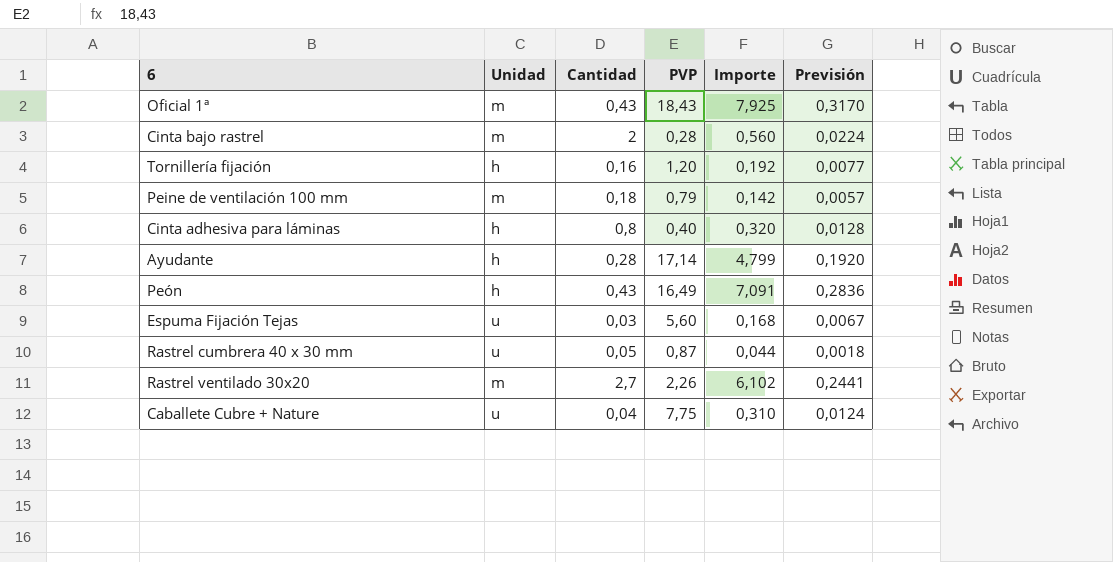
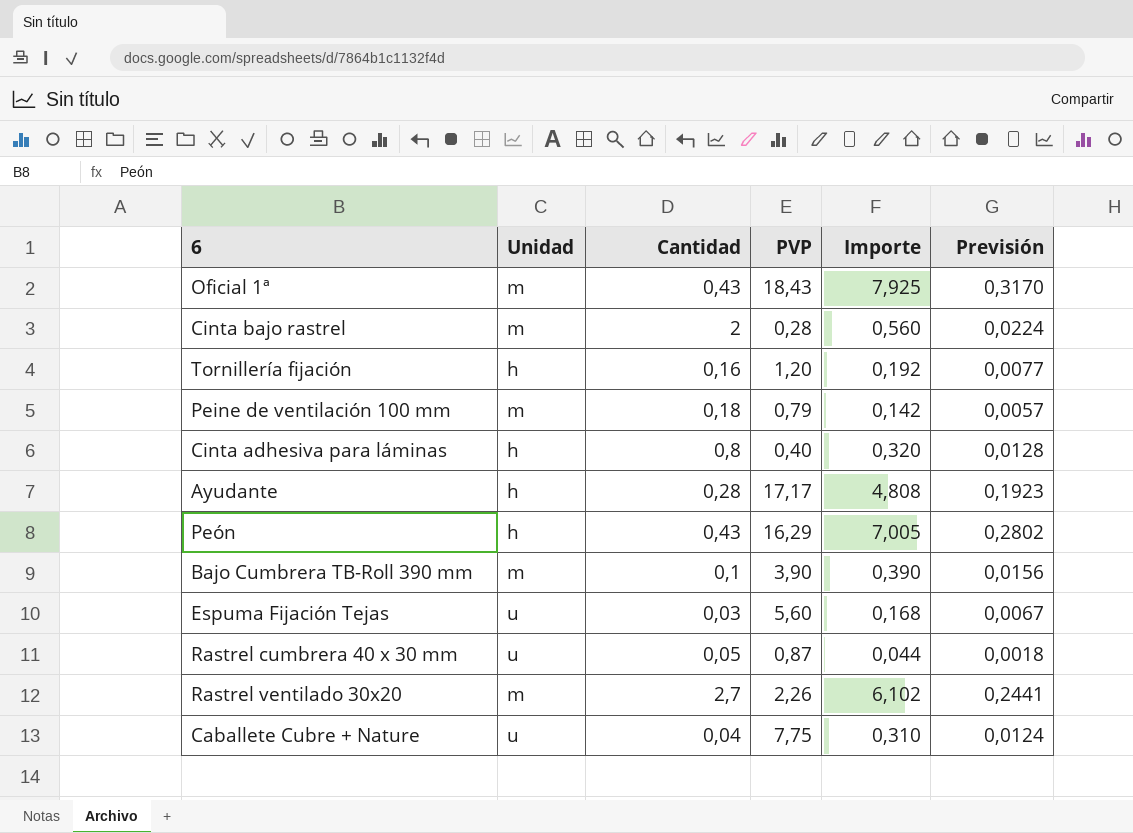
Ayudante | PVP: 17,14 -> 17,17
Ayudante | Importe: 4,799 -> 4,808
Ayudante | Previsión: 0,1920 -> 0,1923
Peón | PVP: 16,49 -> 16,29
Peón | Importe: 7,091 -> 7,005
Peón | Previsión: 0,2836 -> 0,2802
row Bajo Cumbrera TB-Roll 390 mm: none -> m | 0,1 | 3,90 | 0,390 | 0,0156

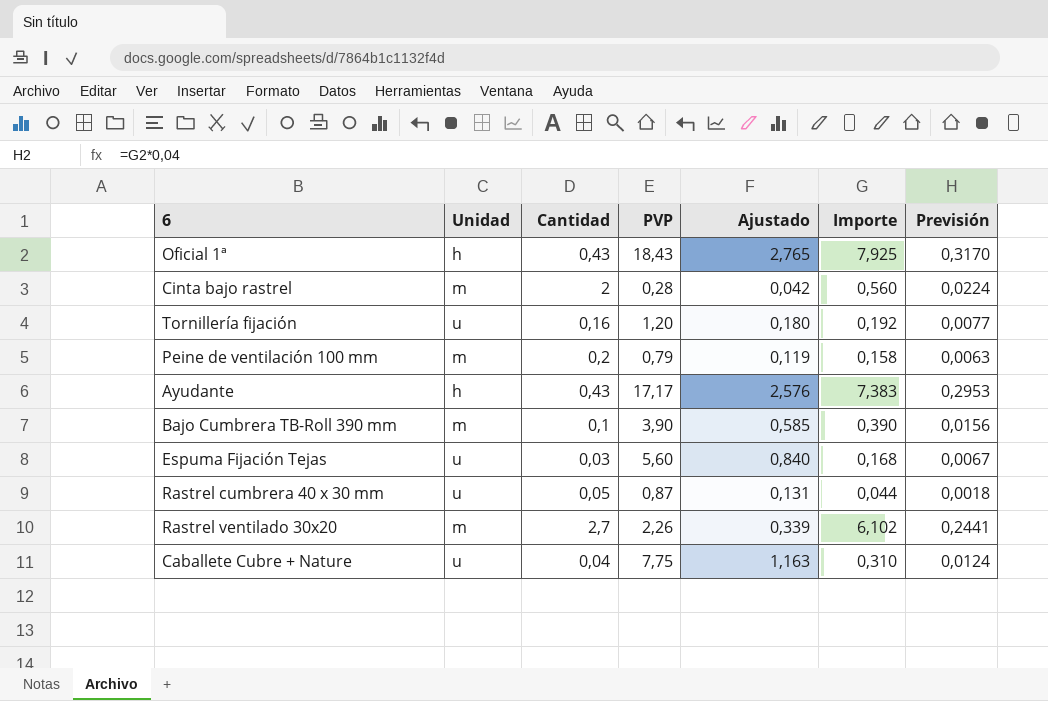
column Ajustado | formula: none -> [PVP] * 0,15
row Cinta adhesiva para láminas: h | 0,8 | 0,40 | 0,320 | 0,0128 -> none
row Peón: h | 0,43 | 16,29 | 7,005 | 0,2802 -> none
Oficial 1ª | Unidad: m -> h
Tornillería fijación | Unidad: h -> u
Peine de ventilación 100 mm | Cantidad: 0,18 -> 0,2
Peine de ventilación 100 mm | Importe: 0,142 -> 0,158
Peine de ventilación 100 mm | Previsión: 0,0057 -> 0,0063
Ayudante | Cantidad: 0,28 -> 0,43
Ayudante | Importe: 4,808 -> 7,383
Ayudante | Previsión: 0,1923 -> 0,2953

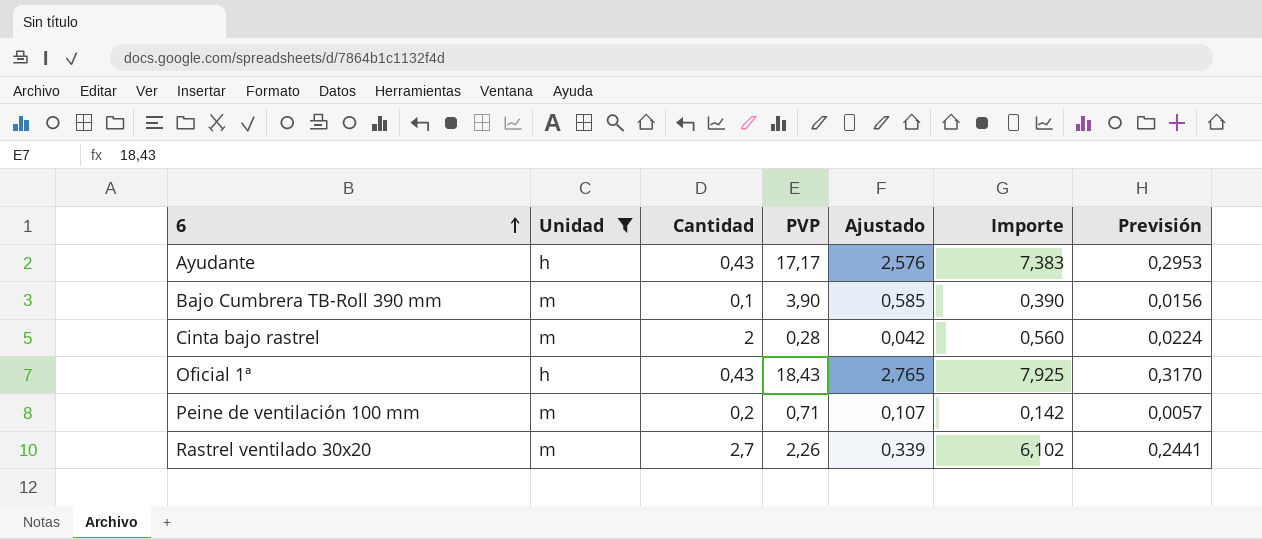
filter: none -> Unidad != u
row order: none -> 6 ascending
Peine de ventilación 100 mm | PVP: 0,79 -> 0,71
Peine de ventilación 100 mm | Ajustado: 0,119 -> 0,107
Peine de ventilación 100 mm | Importe: 0,158 -> 0,142
Peine de ventilación 100 mm | Previsión: 0,0063 -> 0,0057

